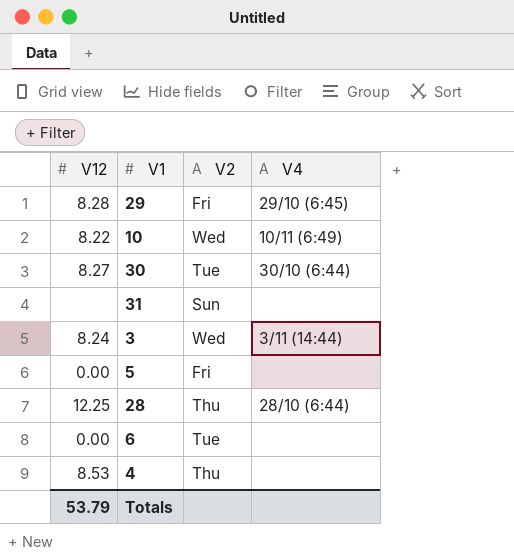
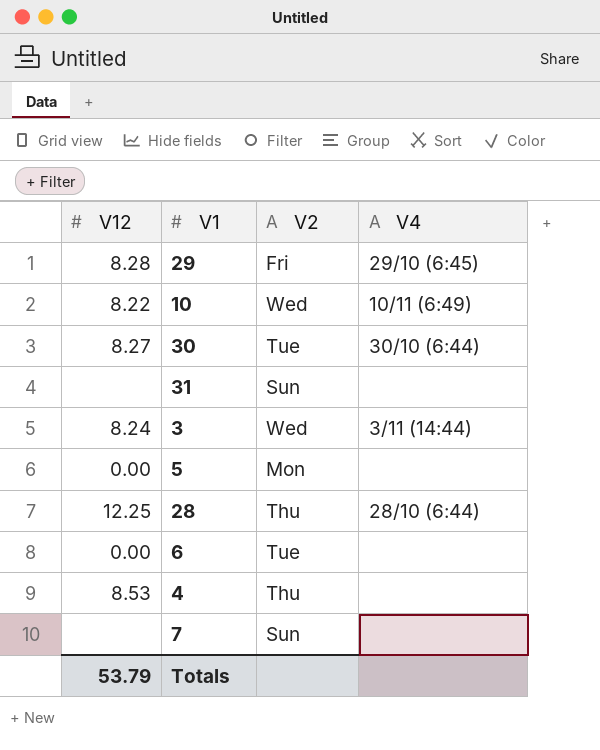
5 | V2: Fri -> Mon
row 7: none -> none | Sun | none

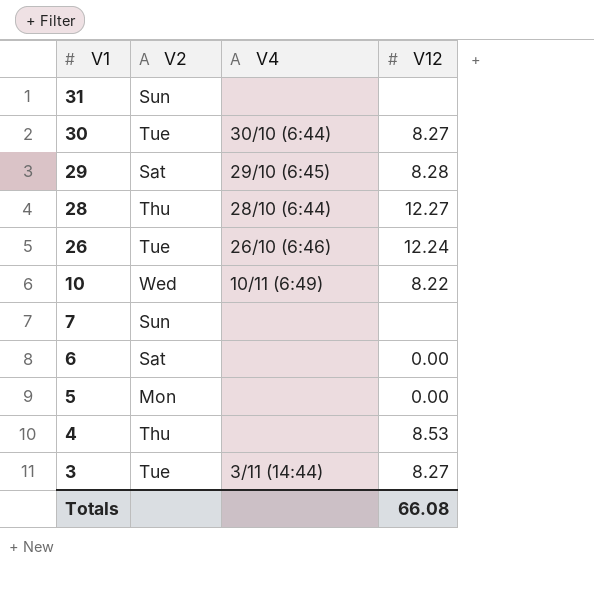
row order: none -> V1 descending
column V12 | position: 1 -> 4
29 | V2: Fri -> Sat
28 | V12: 12.25 -> 12.27
row 26: none -> Tue | 26/10 (6:46) | 12.24
6 | V2: Tue -> Sat
3 | V2: Wed -> Tue
3 | V12: 8.24 -> 8.27
Totals | V12: 53.79 -> 66.08

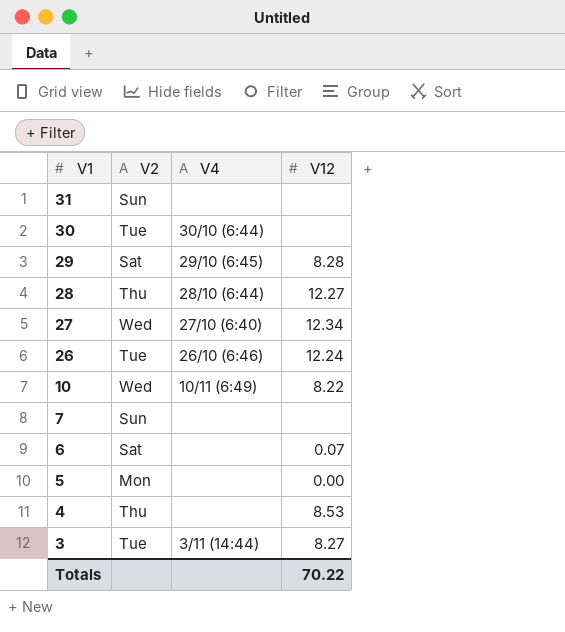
30 | V12: 8.27 -> none
row 27: none -> Wed | 27/10 (6:40) | 12.34
6 | V12: 0.00 -> 0.07
Totals | V12: 66.08 -> 70.22

